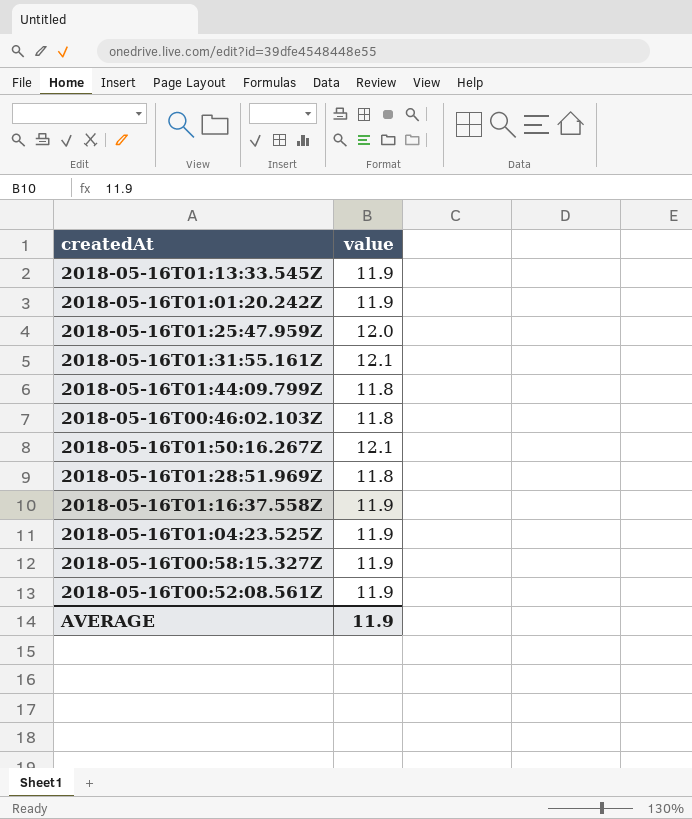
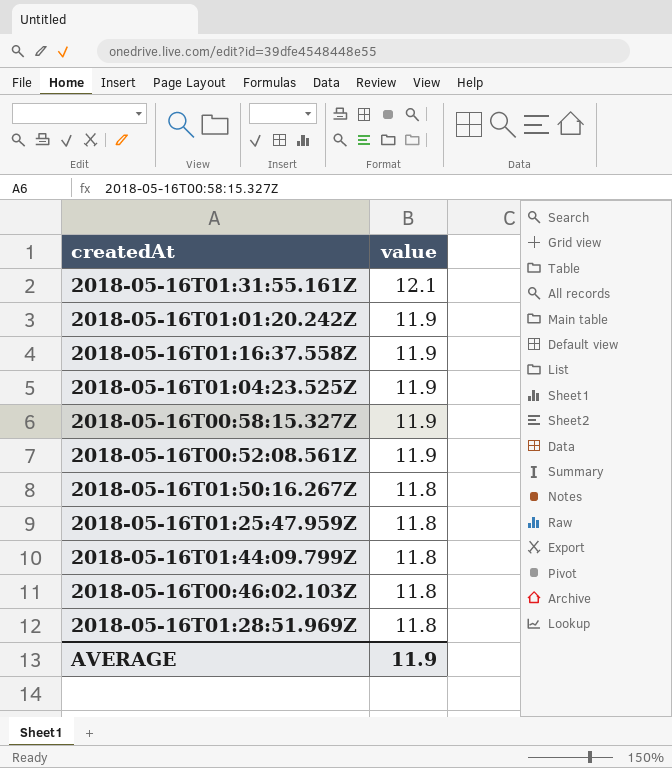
row order: none -> value descending
row 2018-05-16T01:13:33.545Z: 11.9 -> none
2018-05-16T01:50:16.267Z | value: 12.1 -> 11.8
2018-05-16T01:25:47.959Z | value: 12.0 -> 11.8

